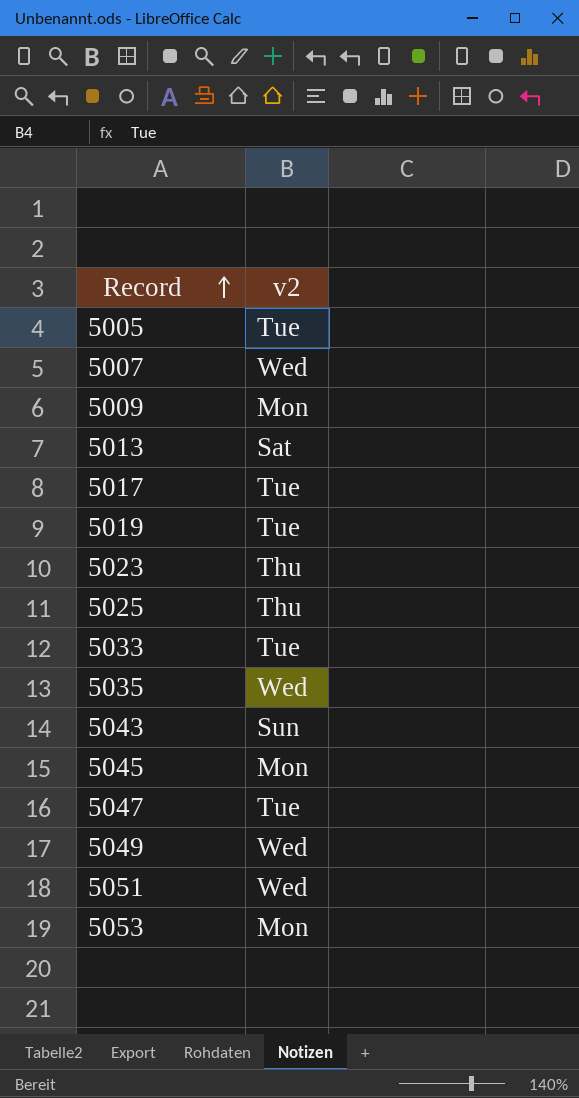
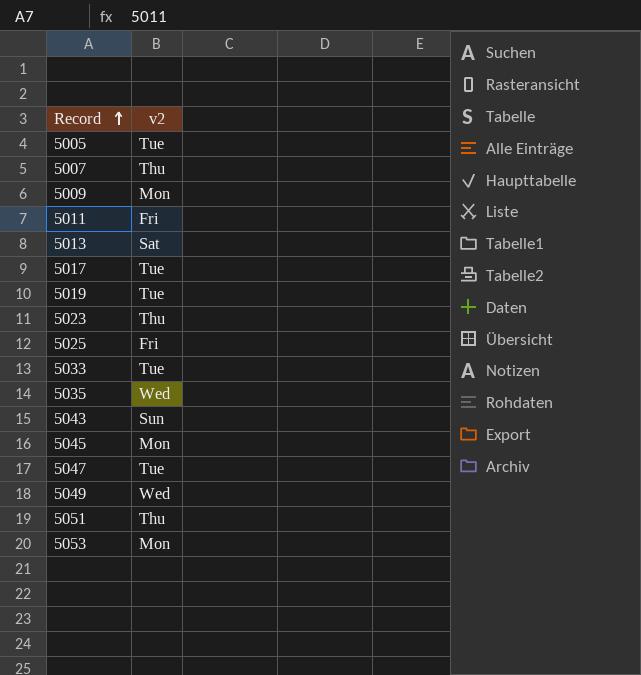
5007 | v2: Wed -> Thu
row 5011: none -> Fri
5025 | v2: Thu -> Fri
5051 | v2: Wed -> Thu

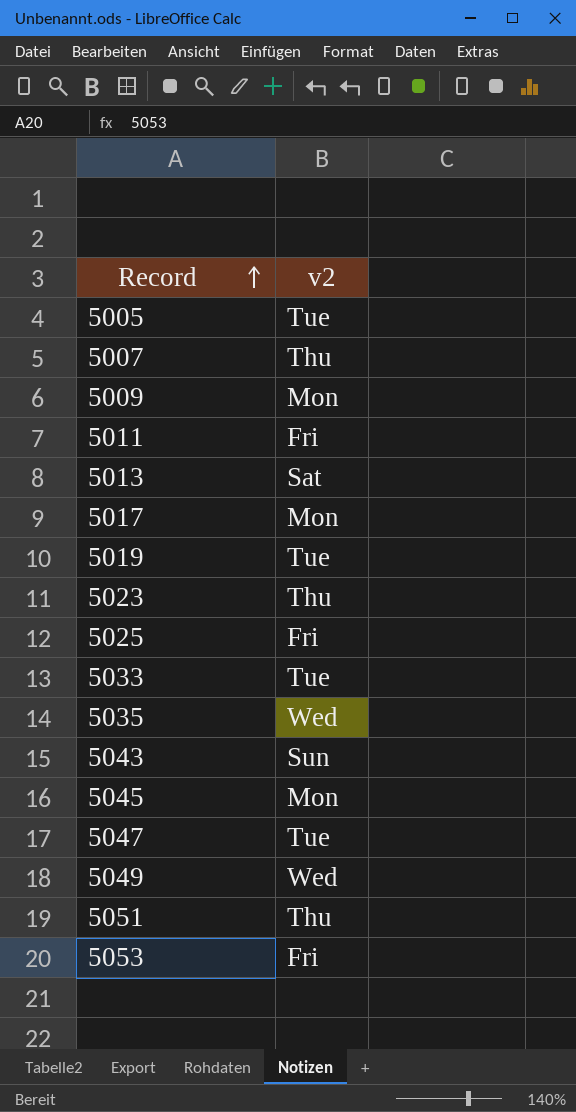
5017 | v2: Tue -> Mon
5053 | v2: Mon -> Fri

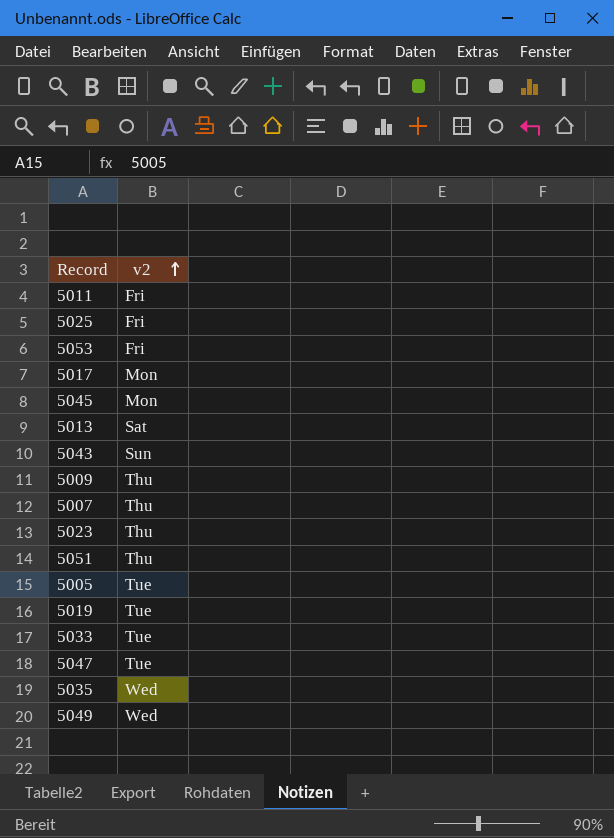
row order: Record ascending -> v2 ascending
5009 | v2: Mon -> Thu

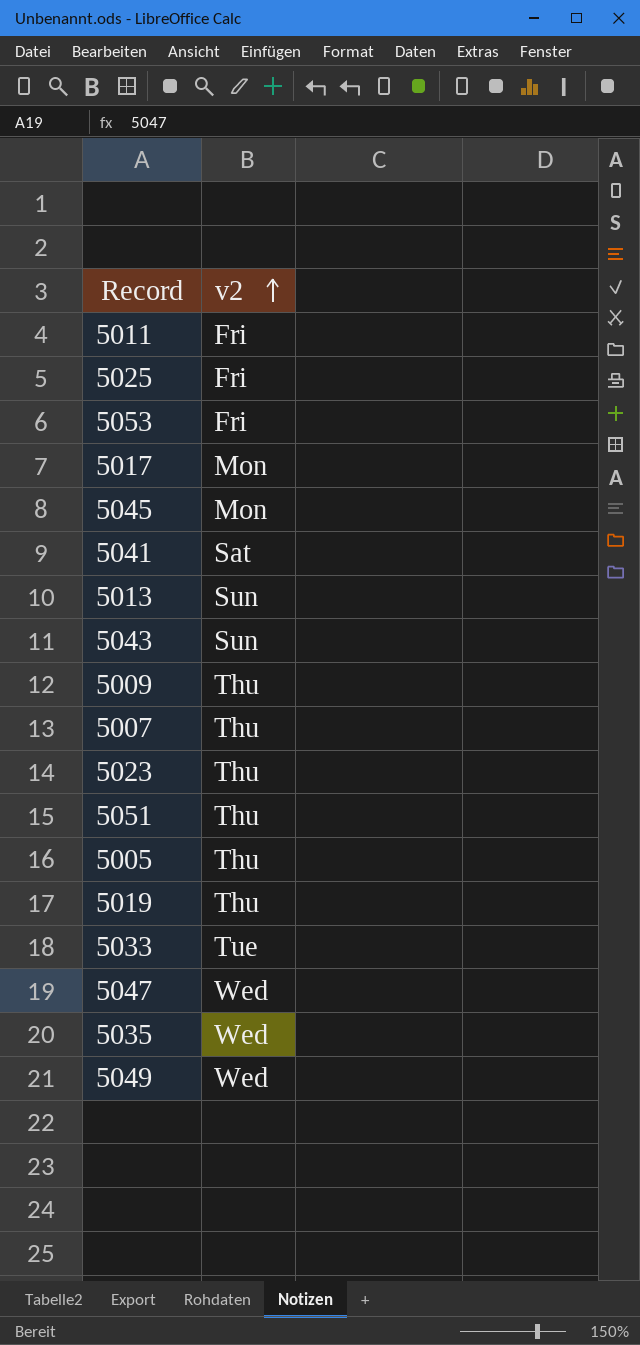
row 5041: none -> Sat
5013 | v2: Sat -> Sun
5005 | v2: Tue -> Thu
5019 | v2: Tue -> Thu
5047 | v2: Tue -> Wed

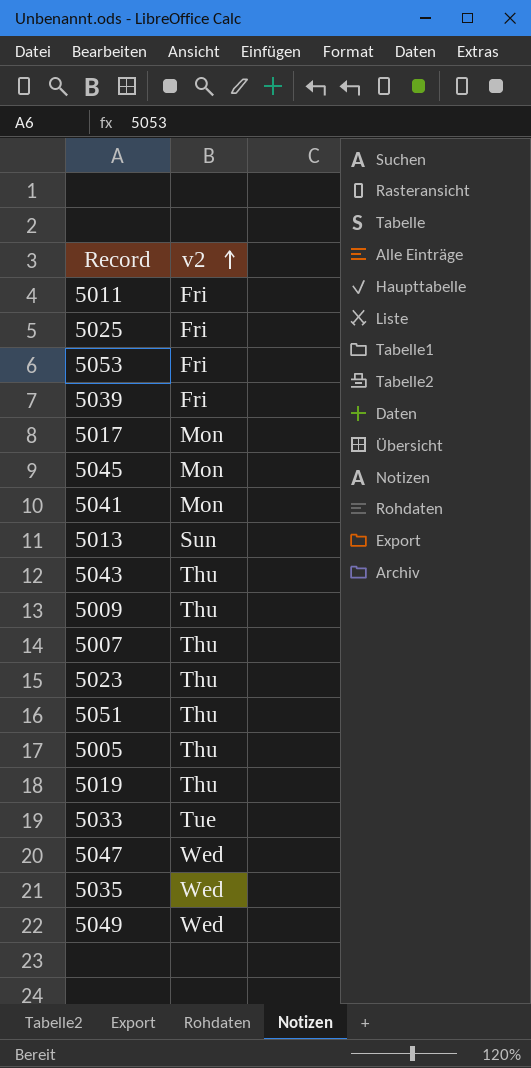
row 5039: none -> Fri
5041 | v2: Sat -> Mon
5043 | v2: Sun -> Thu

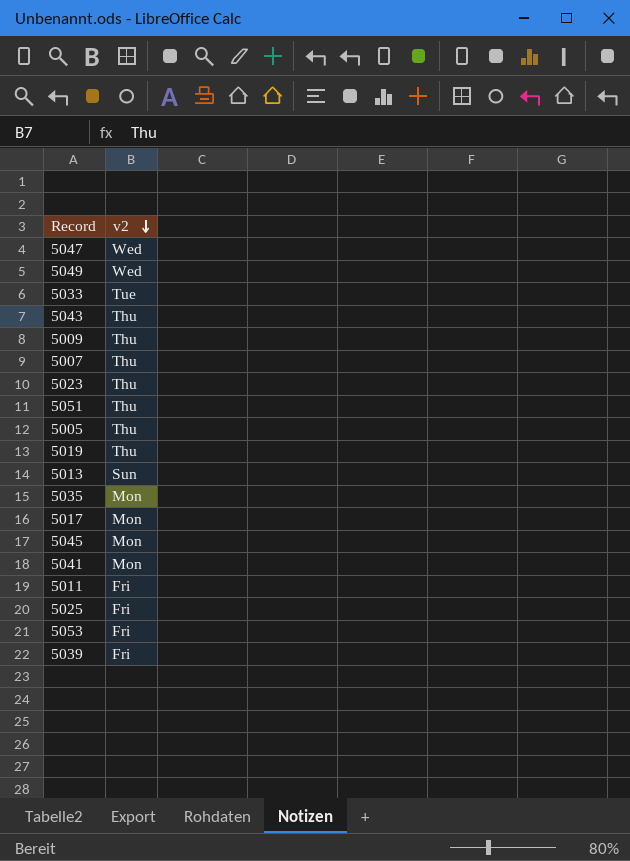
row order: v2 ascending -> v2 descending
5035 | v2: Wed -> Mon

